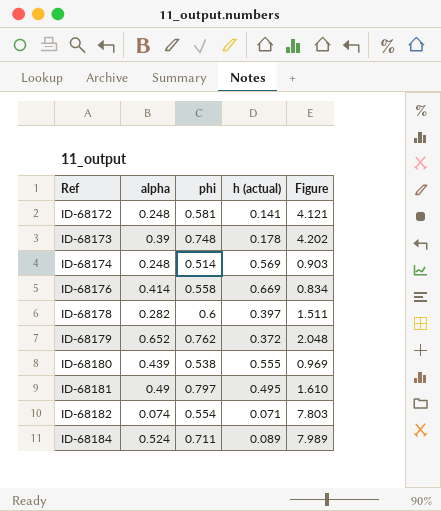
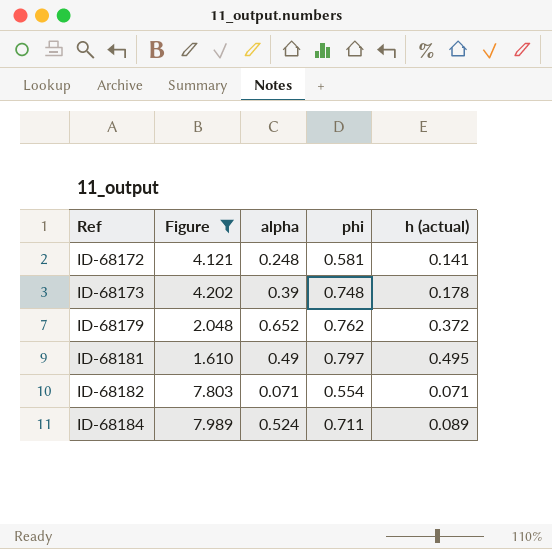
filter: none -> Figure >= 1.610
column Figure | position: 5 -> 2
ID-68182 | alpha: 0.074 -> 0.071

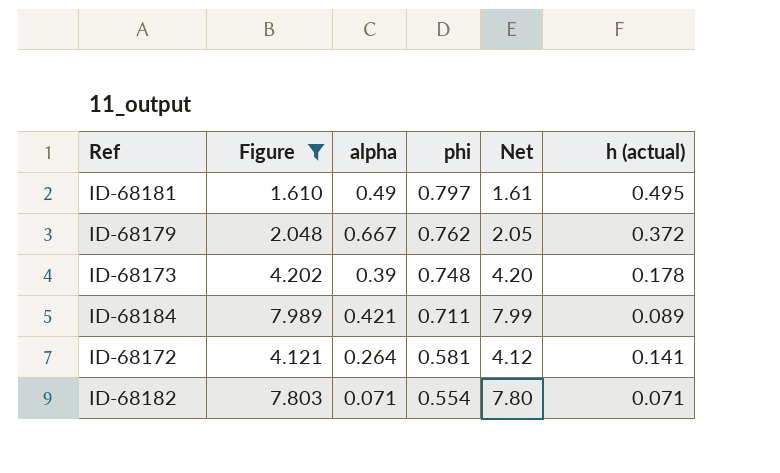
row order: Ref ascending -> phi descending
column Net | formula: none -> [phi] / [h (actual)]
ID-68179 | alpha: 0.652 -> 0.667
ID-68184 | alpha: 0.524 -> 0.421
ID-68172 | alpha: 0.248 -> 0.264

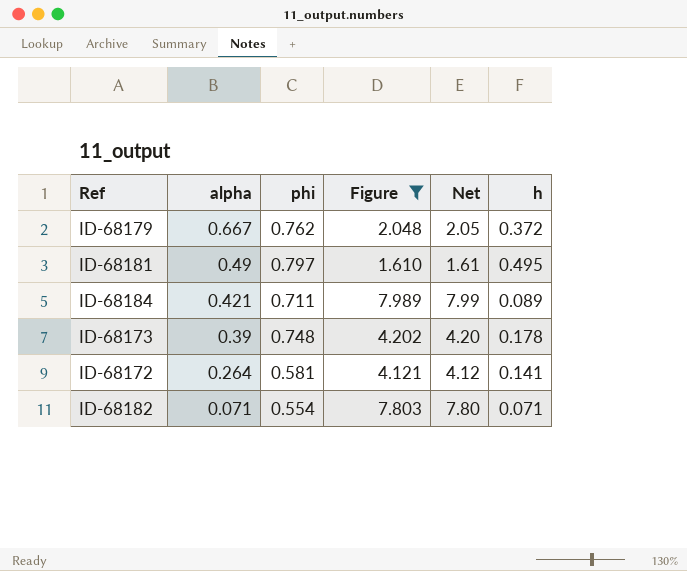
row order: phi descending -> alpha descending
column Figure | position: 2 -> 4
column name: h (actual) -> h

